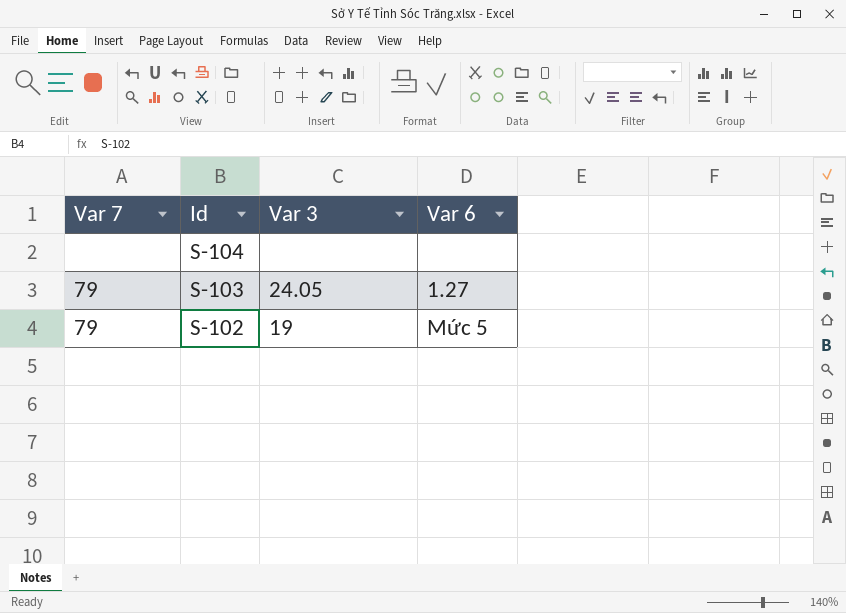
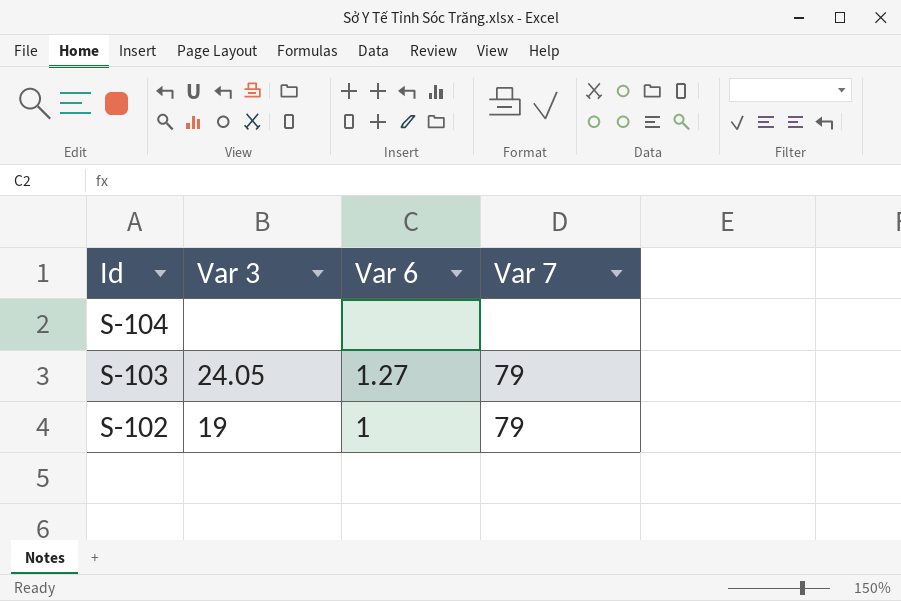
column Var 7 | position: 1 -> 4
S-102 | Var 6: Mức 5 -> 1

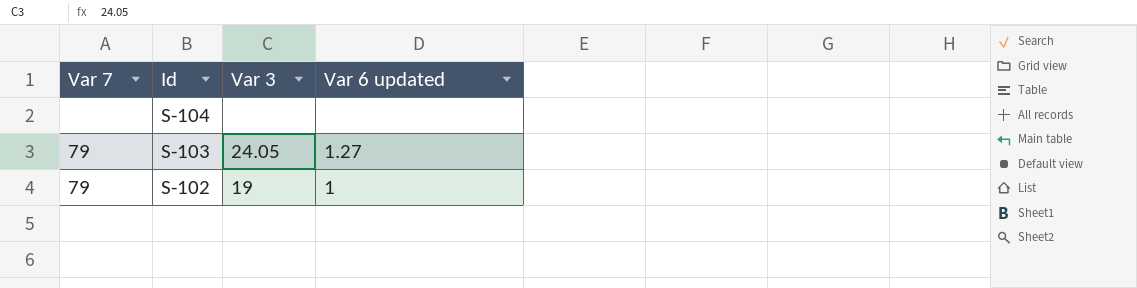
column Var 7 | position: 4 -> 1
column name: Var 6 -> Var 6 updated

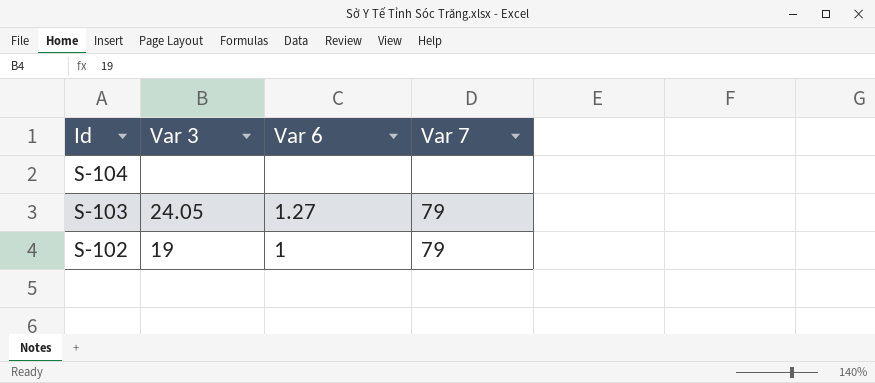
column name: Var 6 updated -> Var 6
column Var 7 | position: 1 -> 4

